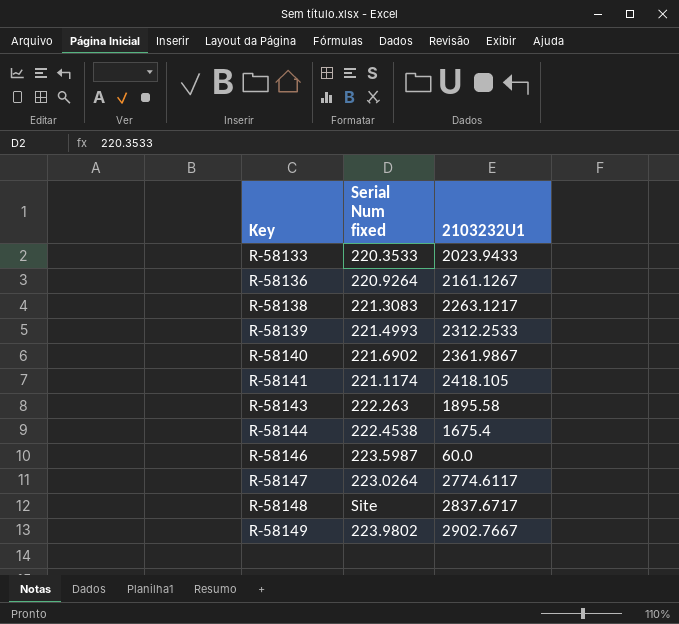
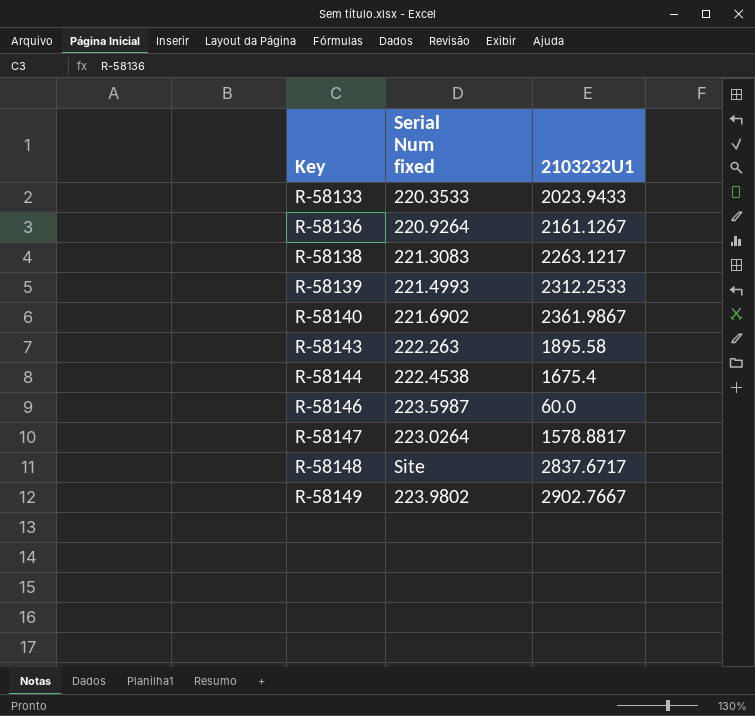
row R-58141: 221.1174 | 2418.105 -> none
R-58147 | 2103232U1: 2774.6117 -> 1578.8817

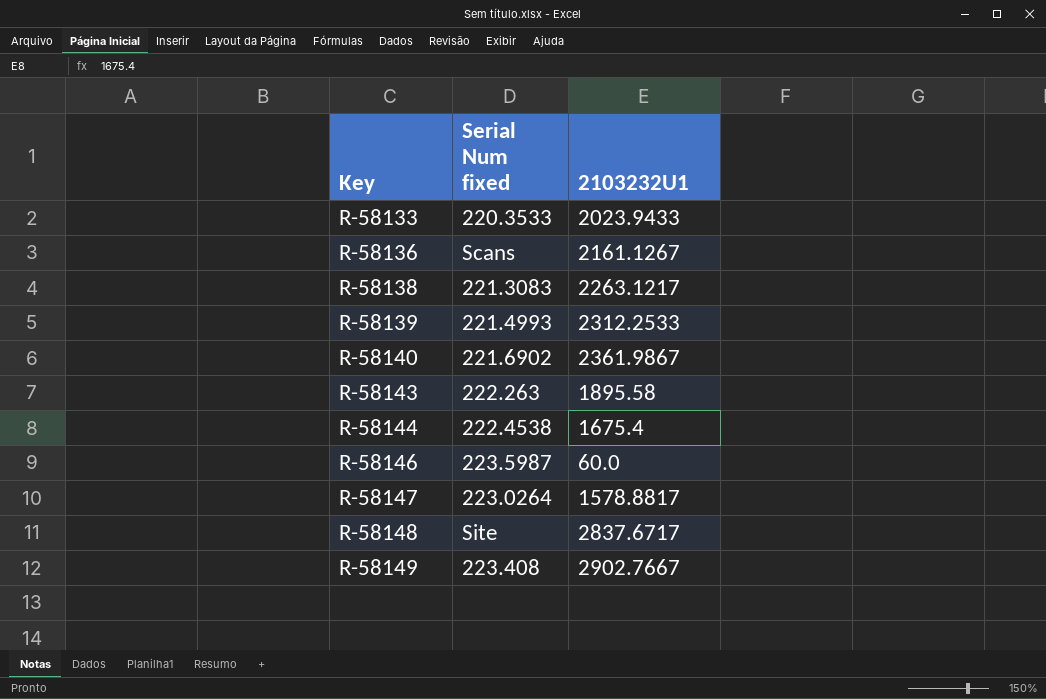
R-58136 | Serial Num fixed: 220.9264 -> Scans
R-58149 | Serial Num fixed: 223.9802 -> 223.408

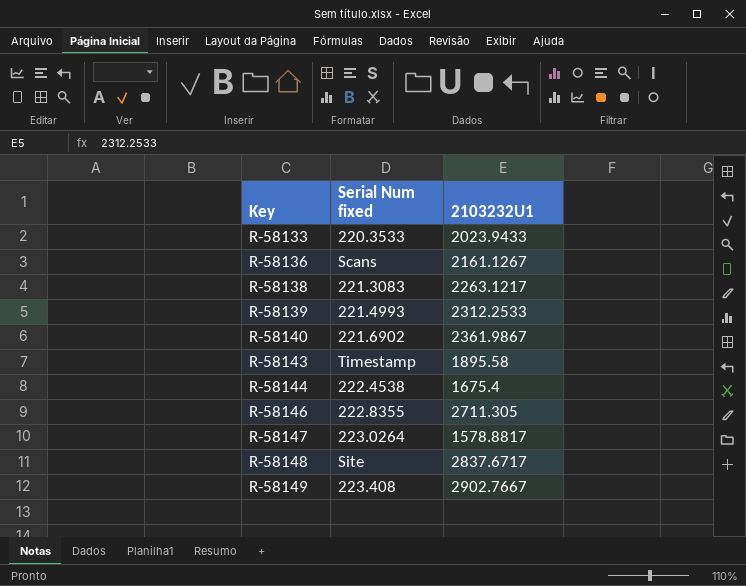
R-58143 | Serial Num fixed: 222.263 -> Timestamp
R-58146 | Serial Num fixed: 223.5987 -> 222.8355
R-58146 | 2103232U1: 60.0 -> 2711.305

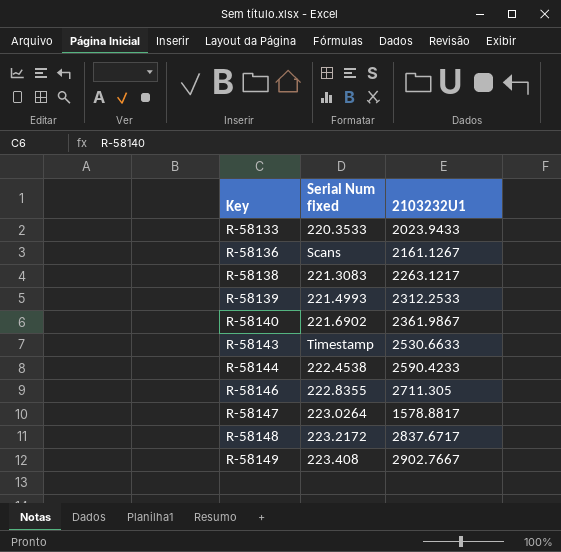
R-58143 | 2103232U1: 1895.58 -> 2530.6633
R-58144 | 2103232U1: 1675.4 -> 2590.4233
R-58148 | Serial Num fixed: Site -> 223.2172

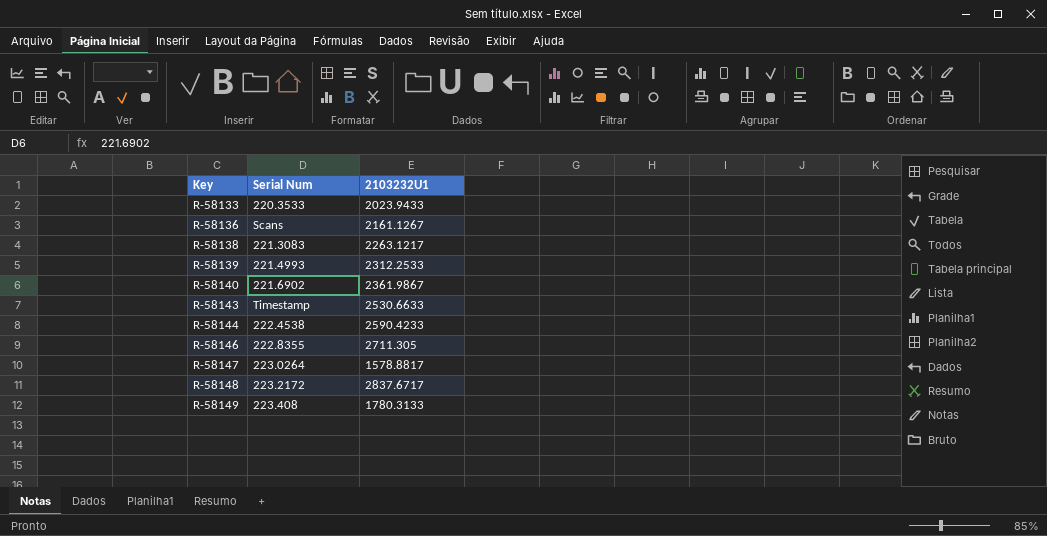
column name: Serial Num fixed -> Serial Num
R-58149 | 2103232U1: 2902.7667 -> 1780.3133

